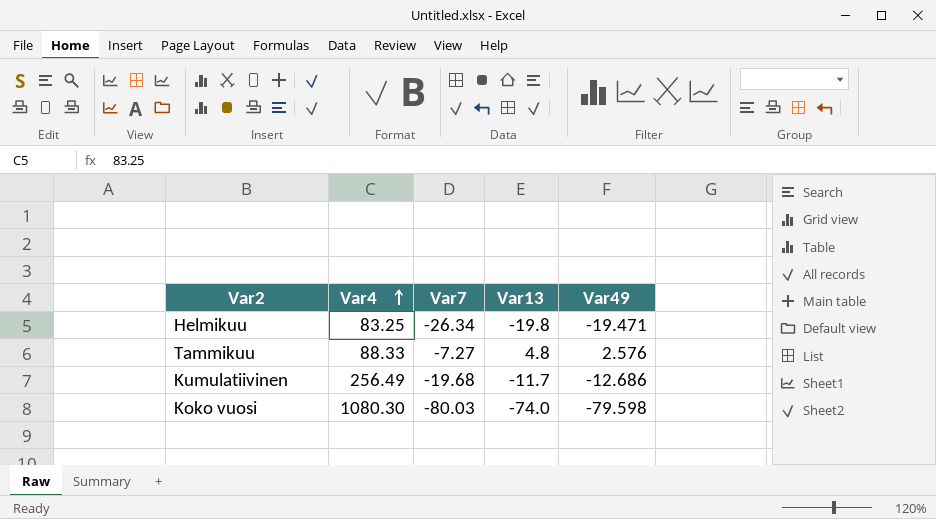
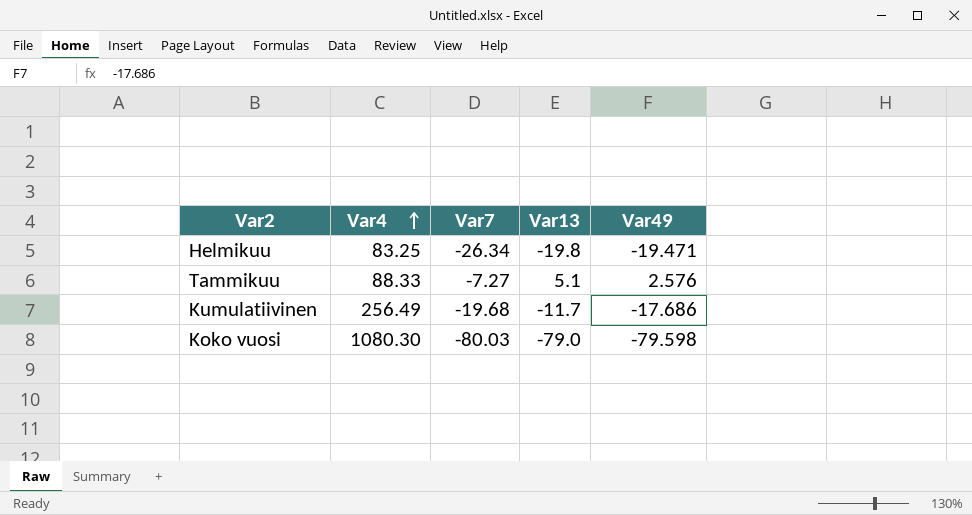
Tammikuu | Var13: 4.8 -> 5.1
Kumulatiivinen | Var49: -12.686 -> -17.686
Koko vuosi | Var13: -74.0 -> -79.0

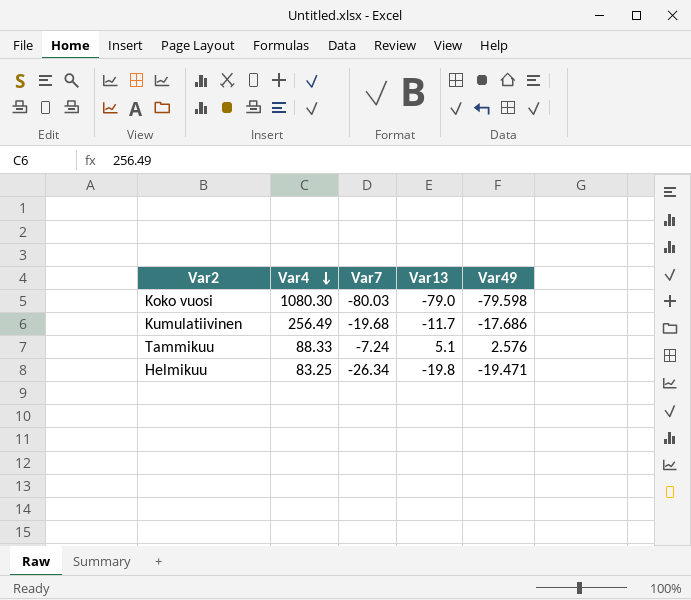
row order: Var4 ascending -> Var4 descending
Tammikuu | Var7: -7.27 -> -7.24

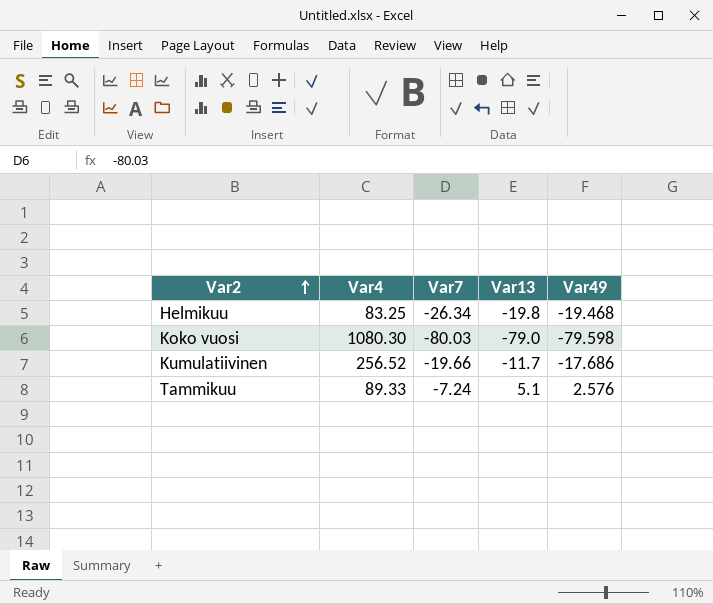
row order: Var4 descending -> Var2 ascending
Helmikuu | Var49: -19.471 -> -19.468
Kumulatiivinen | Var4: 256.49 -> 256.52
Kumulatiivinen | Var7: -19.68 -> -19.66
Tammikuu | Var4: 88.33 -> 89.33

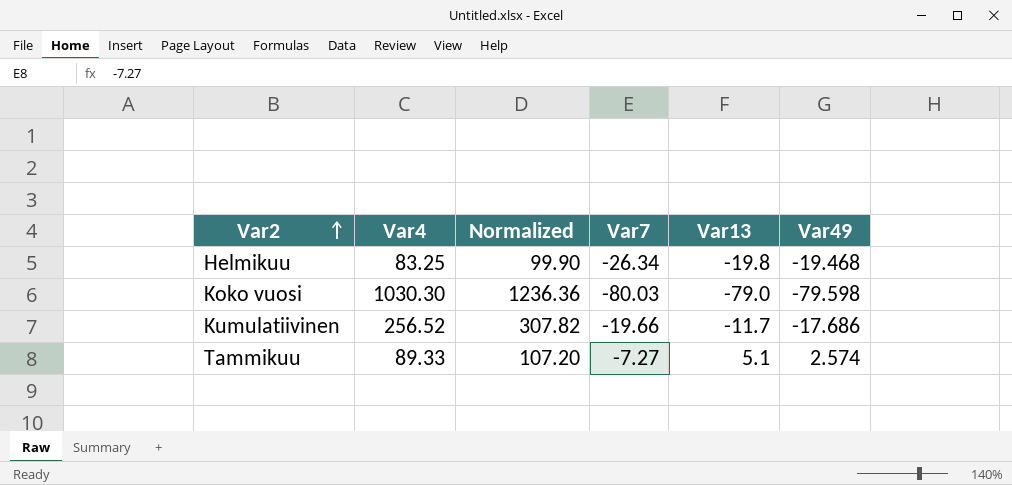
column Normalized | formula: none -> [Var4] * 1.2
Koko vuosi | Var4: 1080.30 -> 1030.30
Tammikuu | Var7: -7.24 -> -7.27
Tammikuu | Var49: 2.576 -> 2.574

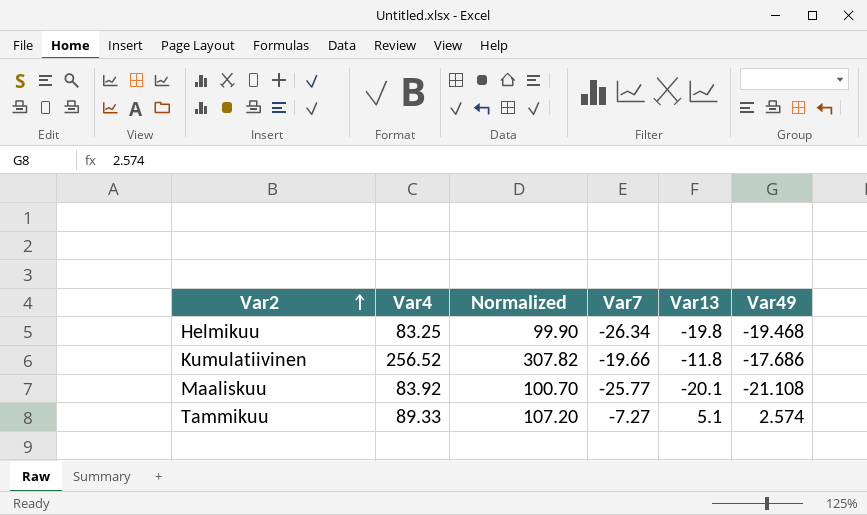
row Koko vuosi: 1030.30 | 1236.36 | -80.03 | -79.0 | -79.598 -> none
Kumulatiivinen | Var13: -11.7 -> -11.8
row Maaliskuu: none -> 83.92 | 100.70 | -25.77 | -20.1 | -21.108

